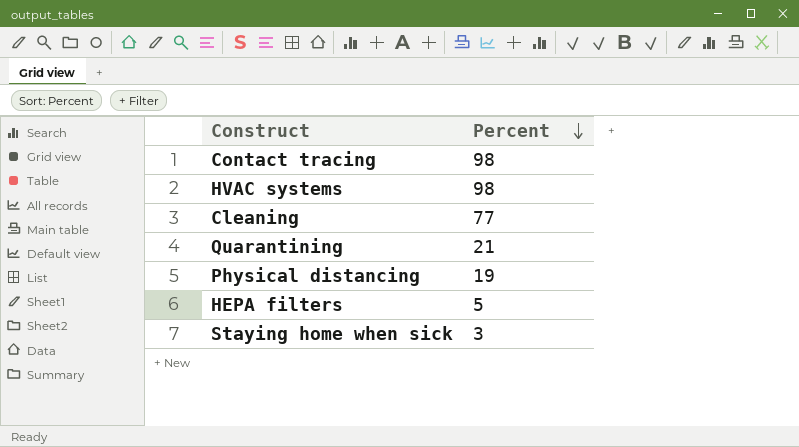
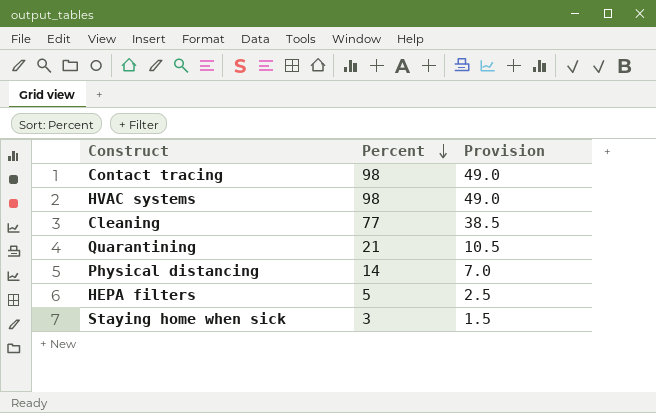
column Provision | formula: none -> [Percent] * 0.5
Physical distancing | Percent: 19 -> 14

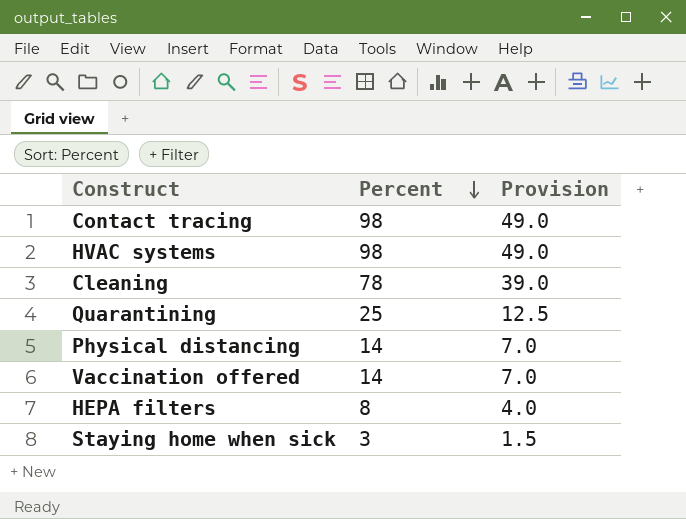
Cleaning | Percent: 77 -> 78
Cleaning | Provision: 38.5 -> 39.0
Quarantining | Percent: 21 -> 25
Quarantining | Provision: 10.5 -> 12.5
row Vaccination offered: none -> 14 | 7.0
HEPA filters | Percent: 5 -> 8
HEPA filters | Provision: 2.5 -> 4.0

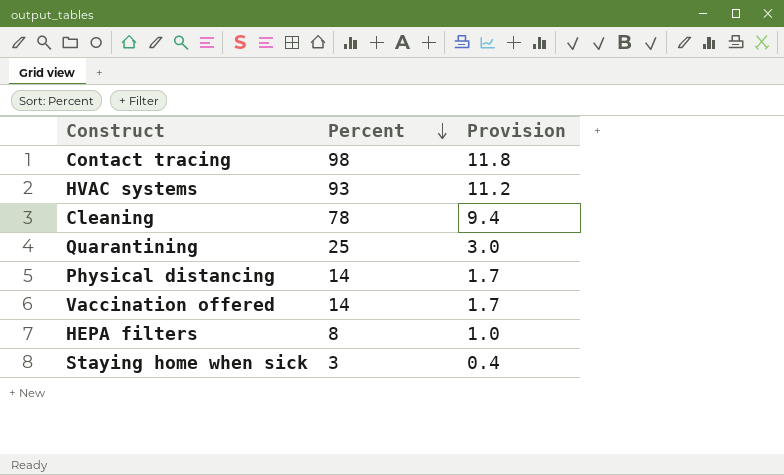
column Provision | formula: [Percent] * 0.5 -> [Percent] * 0.12
HVAC systems | Percent: 98 -> 93

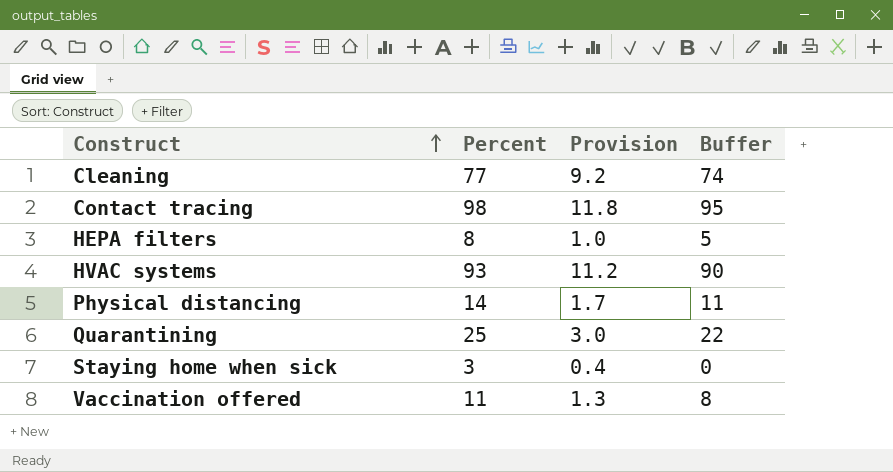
row order: Percent descending -> Construct ascending
column Buffer | formula: none -> [Percent] - 3
Cleaning | Percent: 78 -> 77
Cleaning | Provision: 9.4 -> 9.2
Vaccination offered | Percent: 14 -> 11
Vaccination offered | Provision: 1.7 -> 1.3

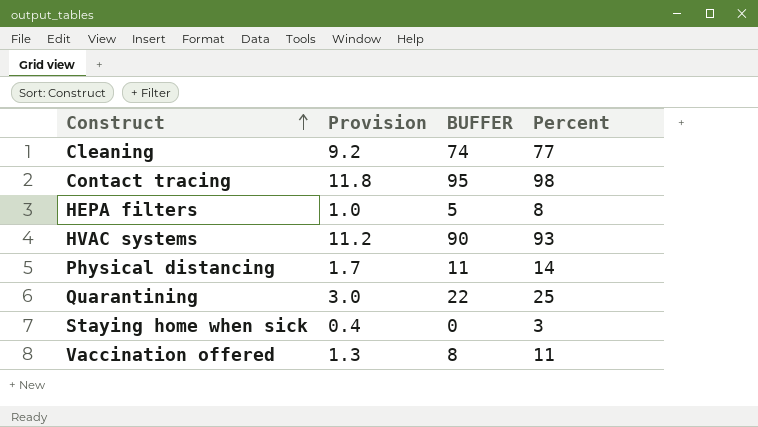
column name: Buffer -> BUFFER
column Percent | position: 2 -> 4

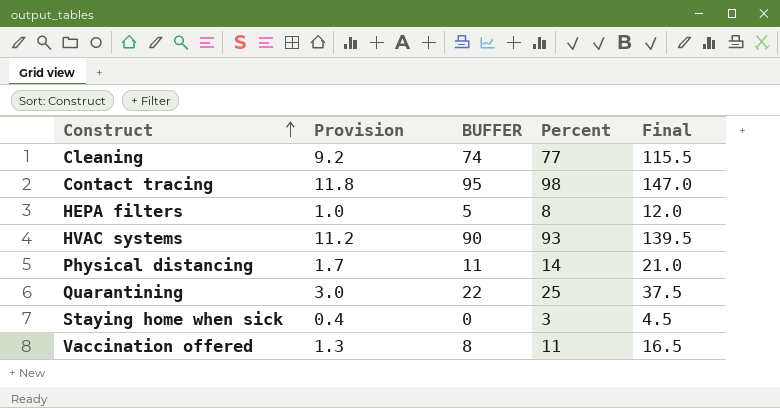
column Final | formula: none -> [Percent] * 1.5

